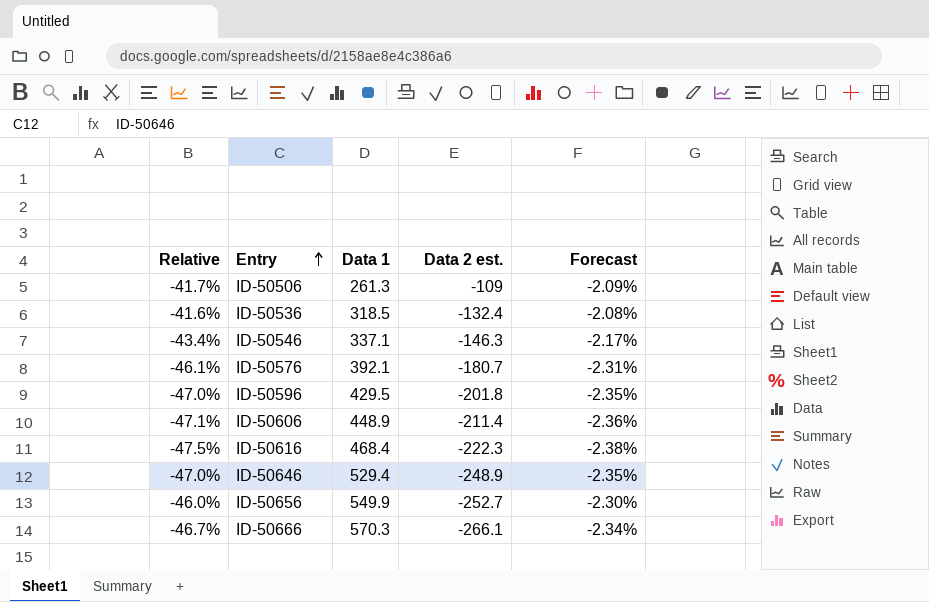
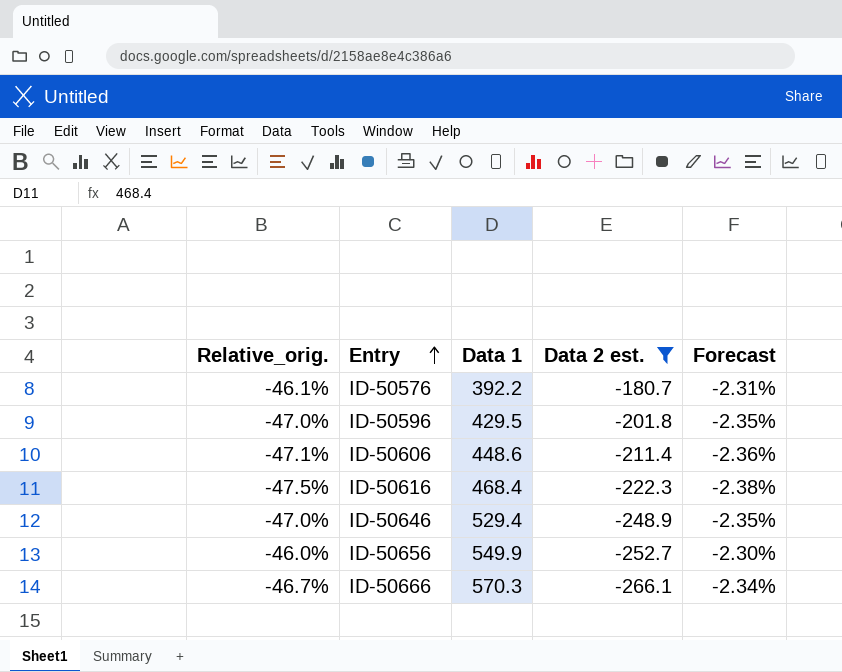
filter: none -> Data 2 est. <= -180.7
column name: Relative -> Relative_orig.
ID-50576 | Data 1: 392.1 -> 392.2
ID-50606 | Data 1: 448.9 -> 448.6

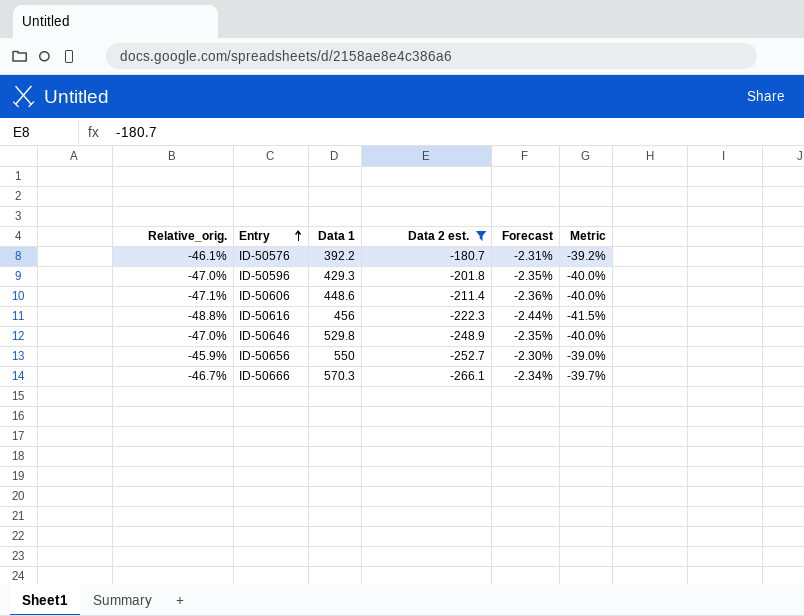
column Metric | formula: none -> [Relative_orig.] * 0.85
ID-50596 | Data 1: 429.5 -> 429.3
ID-50616 | Relative_orig.: -47.5% -> -48.8%
ID-50616 | Data 1: 468.4 -> 456
ID-50616 | Forecast: -2.38% -> -2.44%
ID-50646 | Data 1: 529.4 -> 529.8
ID-50656 | Relative_orig.: -46.0% -> -45.9%
ID-50656 | Data 1: 549.9 -> 550

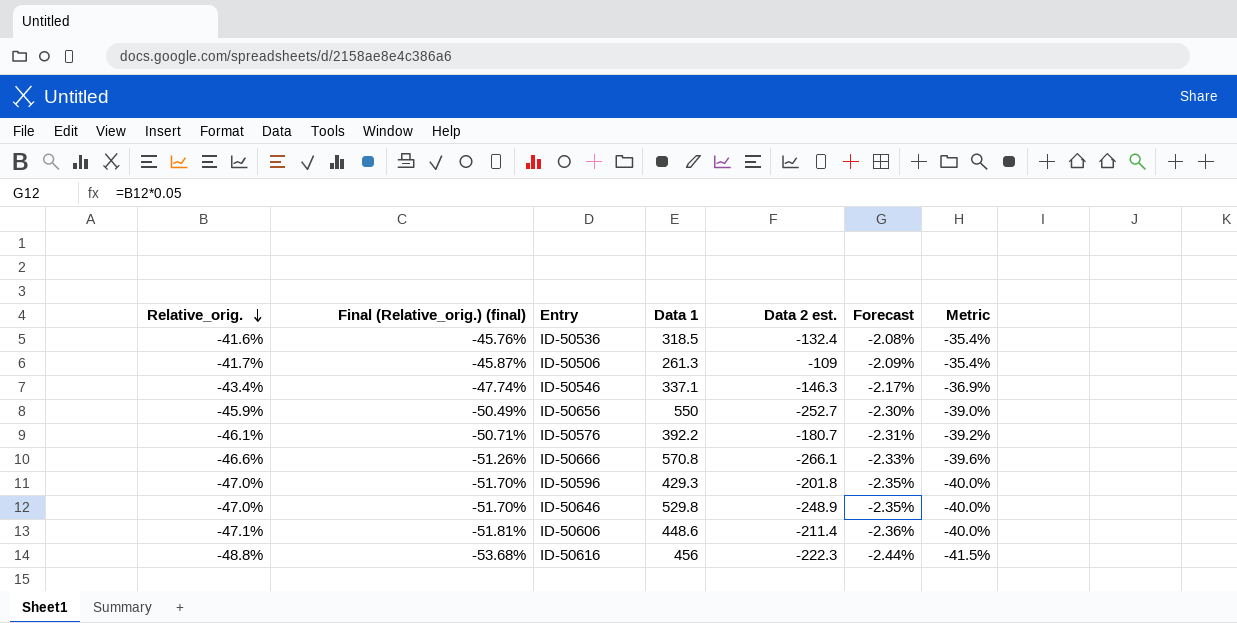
filter: Data 2 est. <= -180.7 -> none
row order: Entry ascending -> Relative_orig. descending
column Final (Relative_orig.) (final) | formula: none -> [Relative_orig.] * 1.1
ID-50666 | Relative_orig.: -46.7% -> -46.6%
ID-50666 | Data 1: 570.3 -> 570.8
ID-50666 | Forecast: -2.34% -> -2.33%
ID-50666 | Metric: -39.7% -> -39.6%

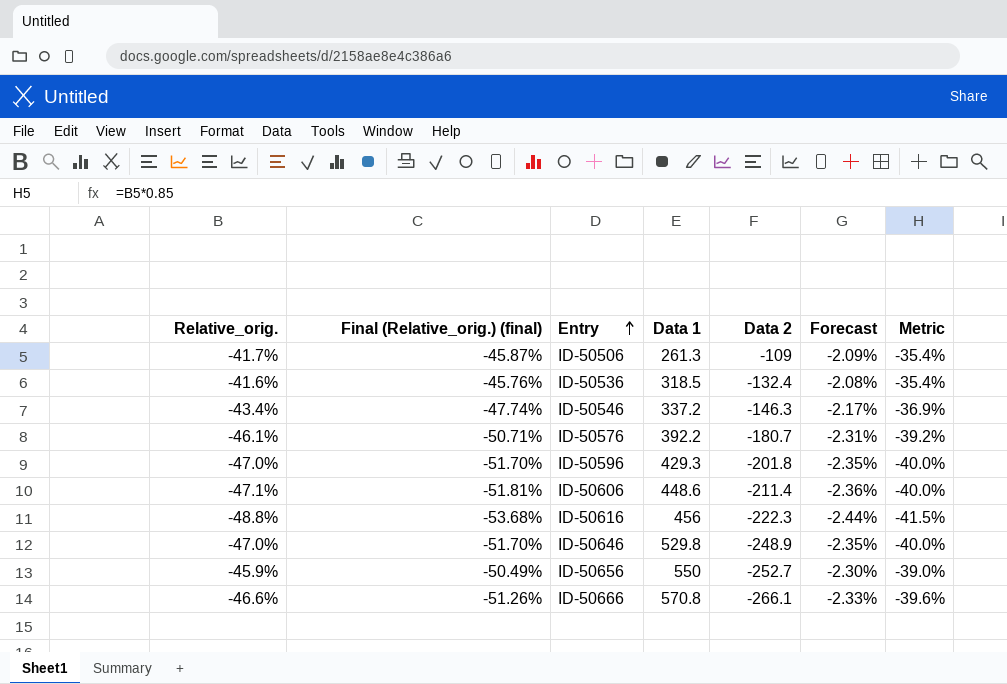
row order: Relative_orig. descending -> Entry ascending
column name: Data 2 est. -> Data 2
ID-50546 | Data 1: 337.1 -> 337.2

